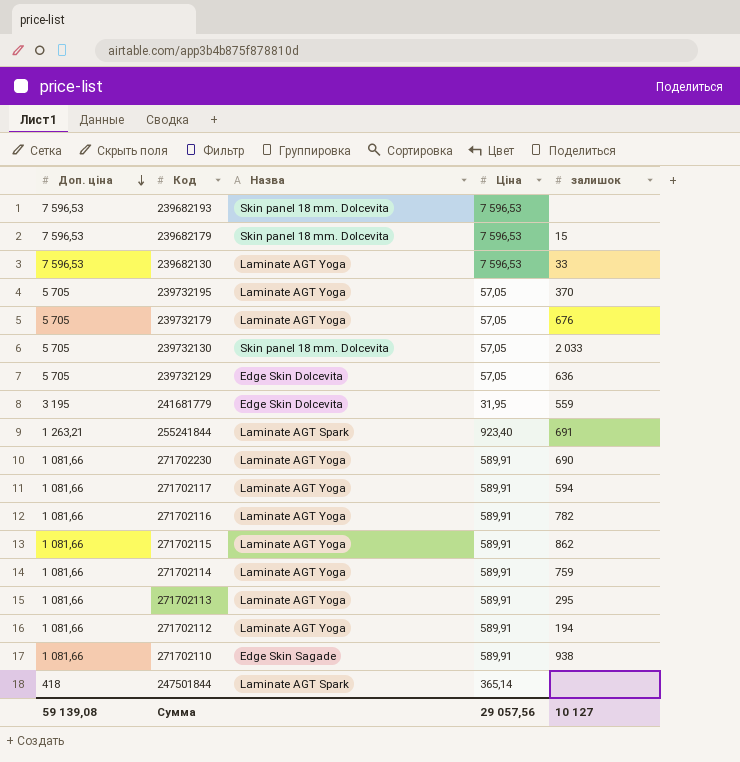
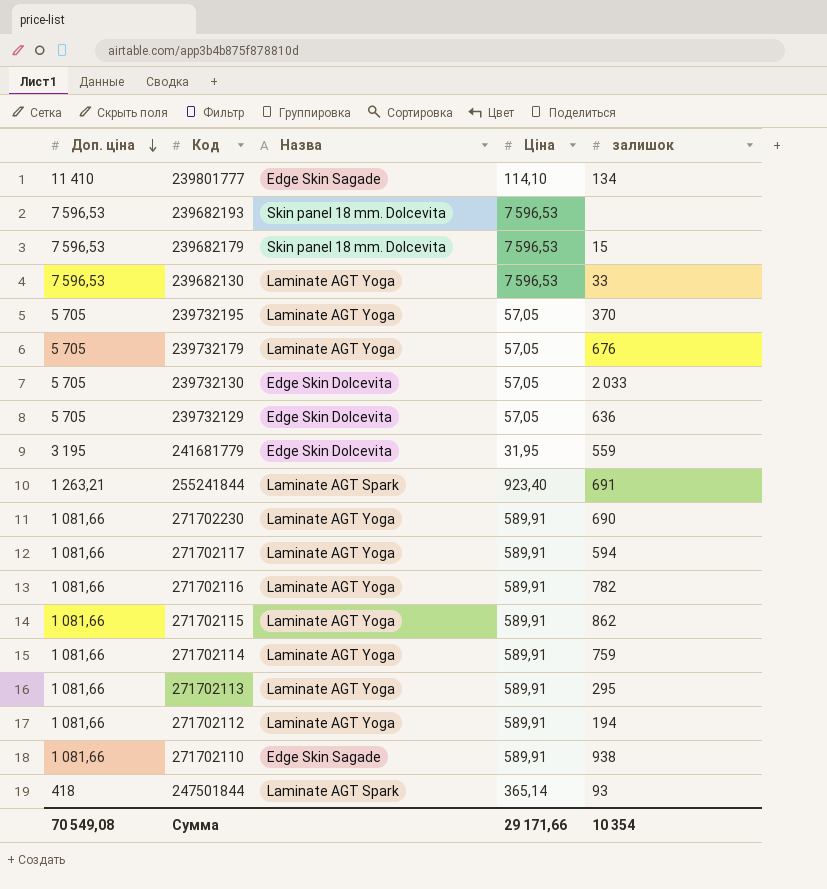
row 239801777: none -> 11 410 | Edge Skin Sagade | 114,10 | 134
239732130 | Назва: Skin panel 18 mm. Dolcevita -> Edge Skin Dolcevita
247501844 | залишок: none -> 93
Сумма | Доп. ціна: 59 139,08 -> 70 549,08
Сумма | Ціна: 29 057,56 -> 29 171,66
Сумма | залишок: 10 127 -> 10 354

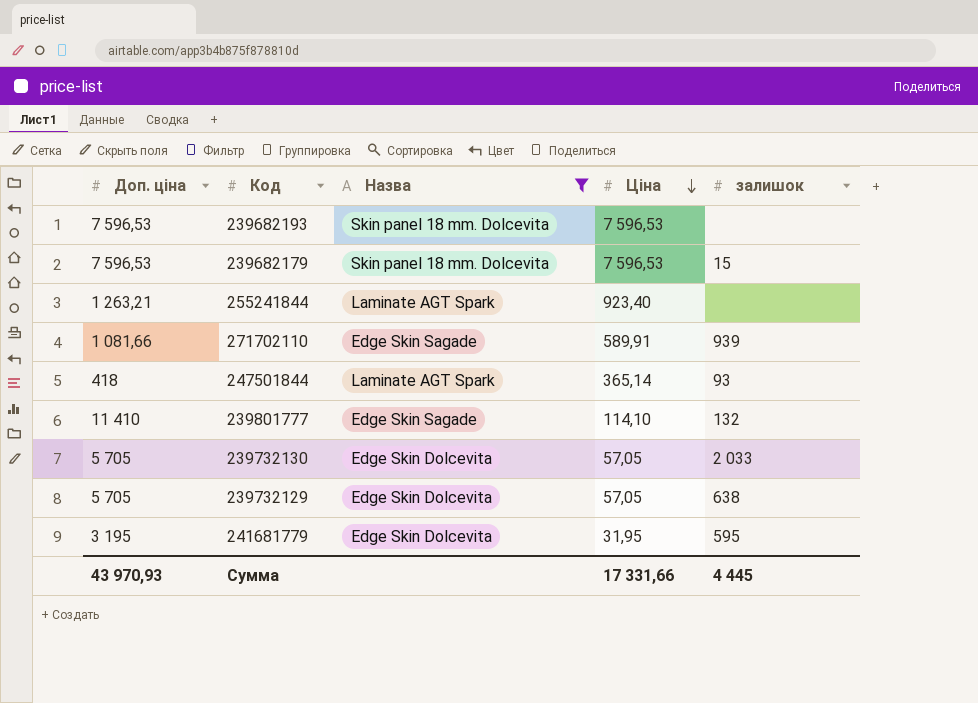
filter: none -> Назва != Laminate AGT Yoga
row order: Доп. ціна descending -> Ціна descending
255241844 | залишок: 691 -> none
271702110 | залишок: 938 -> 939
239801777 | залишок: 134 -> 132
239732129 | залишок: 636 -> 638
241681779 | залишок: 559 -> 595
Сумма | Доп. ціна: 70 549,08 -> 43 970,93
Сумма | Ціна: 29 171,66 -> 17 331,66
Сумма | залишок: 10 354 -> 4 445

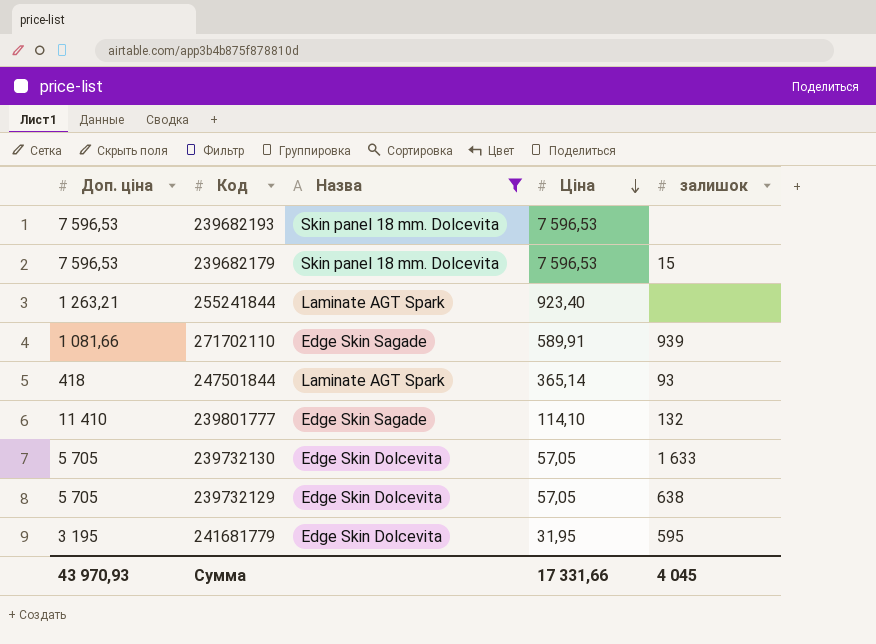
239732130 | залишок: 2 033 -> 1 633
Сумма | залишок: 4 445 -> 4 045

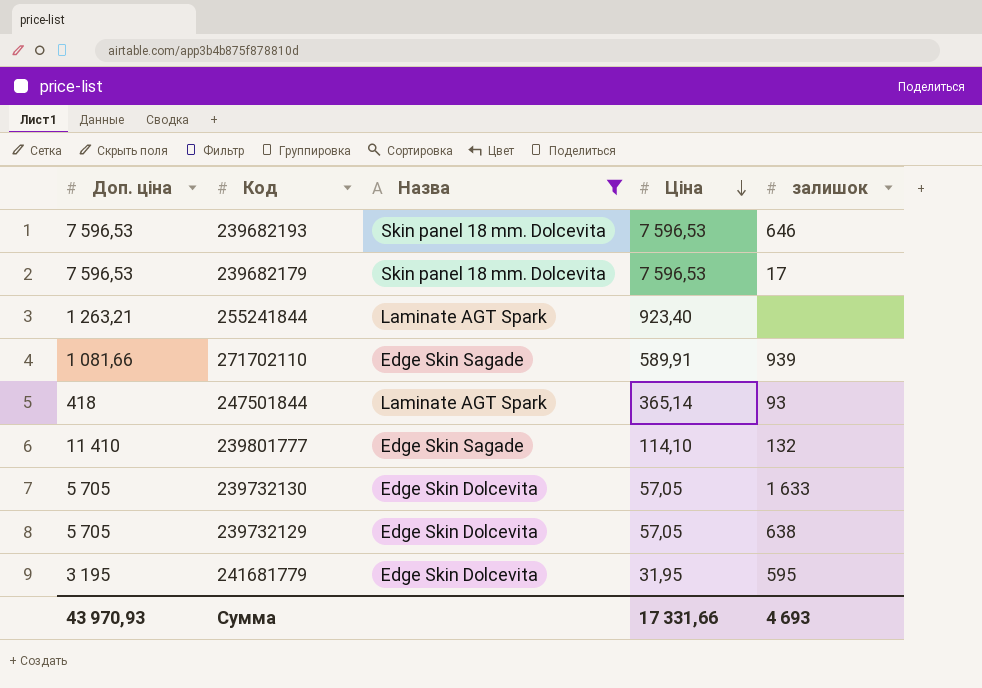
239682193 | залишок: none -> 646
239682179 | залишок: 15 -> 17
Сумма | залишок: 4 045 -> 4 693

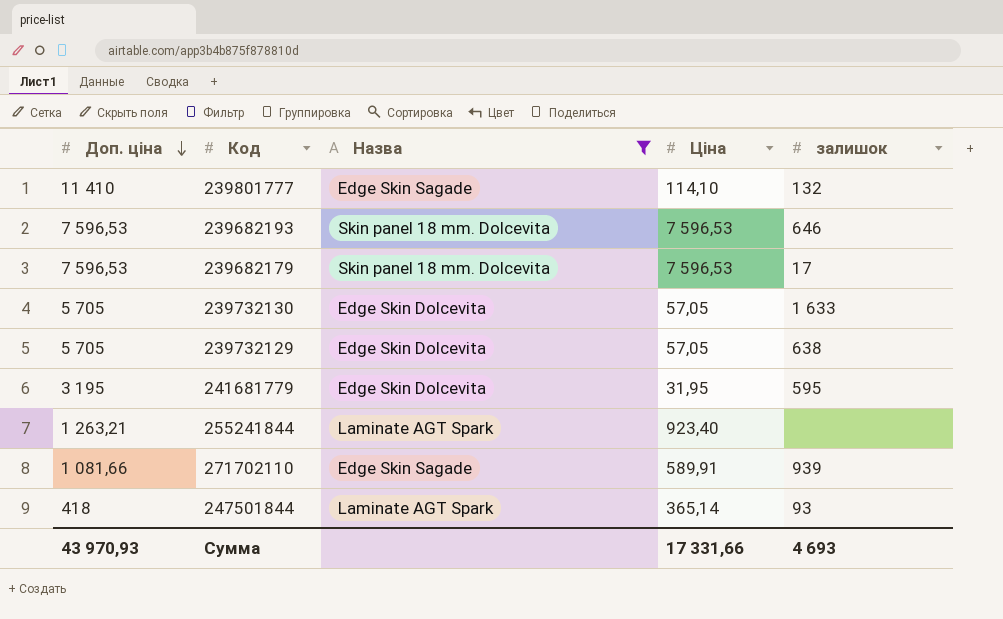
row order: Ціна descending -> Доп. ціна descending

